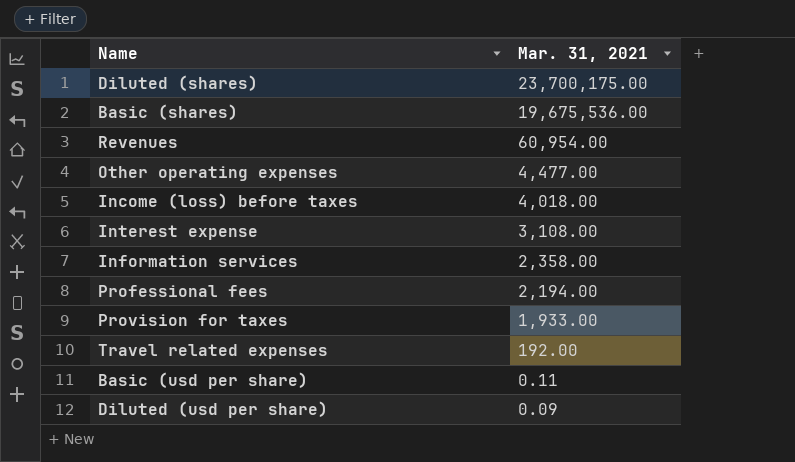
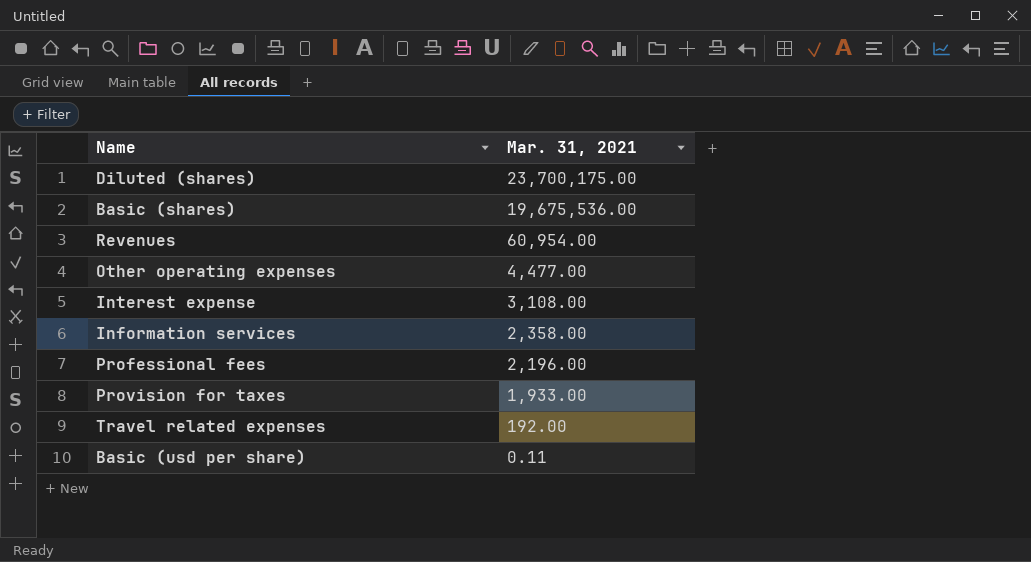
row Income (loss) before taxes: 4,018.00 -> none
row Diluted (usd per share): 0.09 -> none
Professional fees | Mar. 31, 2021: 2,194.00 -> 2,196.00

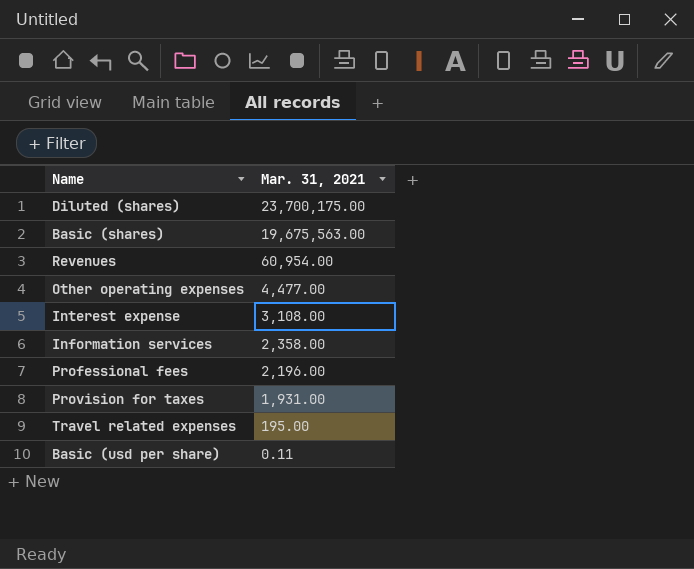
Basic (shares) | Mar. 31, 2021: 19,675,536.00 -> 19,675,563.00
Provision for taxes | Mar. 31, 2021: 1,933.00 -> 1,931.00
Travel related expenses | Mar. 31, 2021: 192.00 -> 195.00

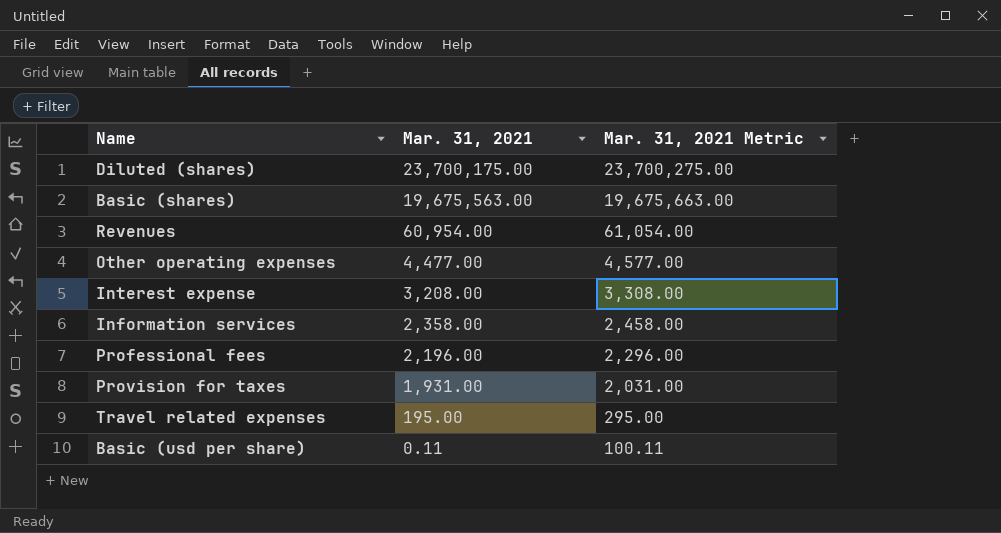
column Mar. 31, 2021 Metric | formula: none -> [Mar. 31, 2021] + 100
Interest expense | Mar. 31, 2021: 3,108.00 -> 3,208.00

